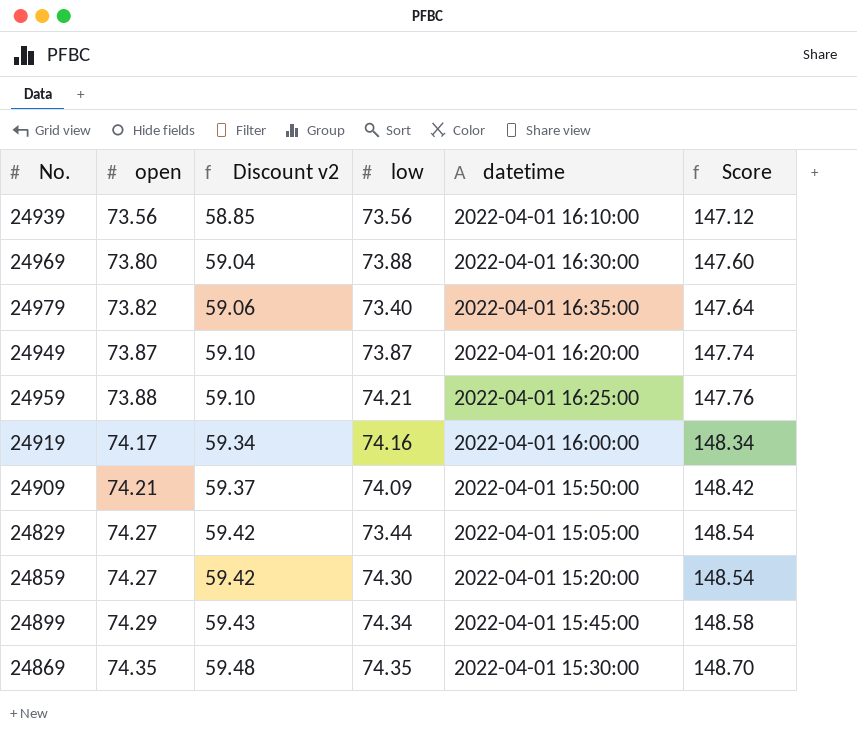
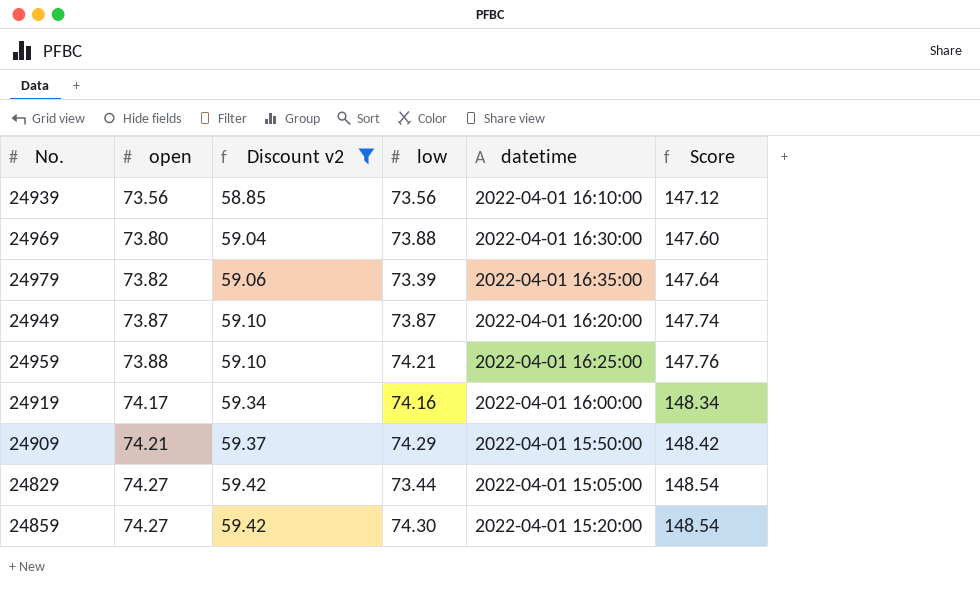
filter: none -> Discount v2 <= 59.42
24979 | low: 73.40 -> 73.39
24909 | low: 74.09 -> 74.29

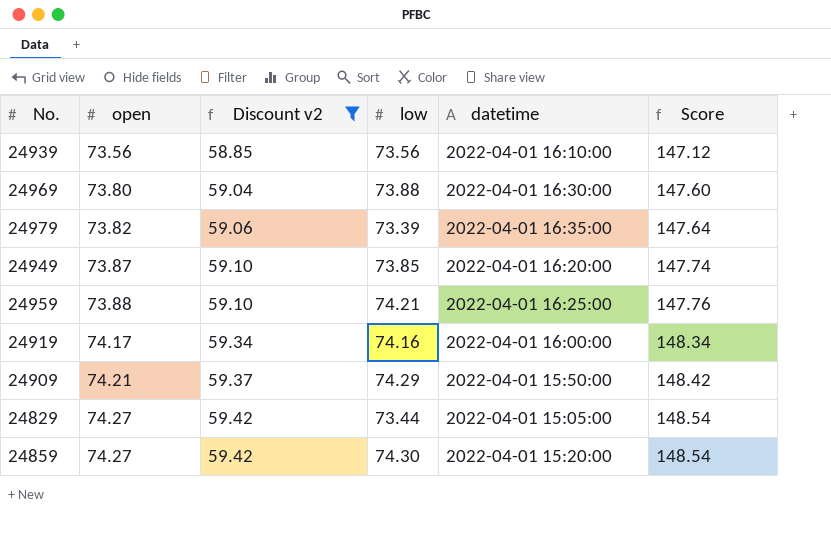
24949 | low: 73.87 -> 73.85

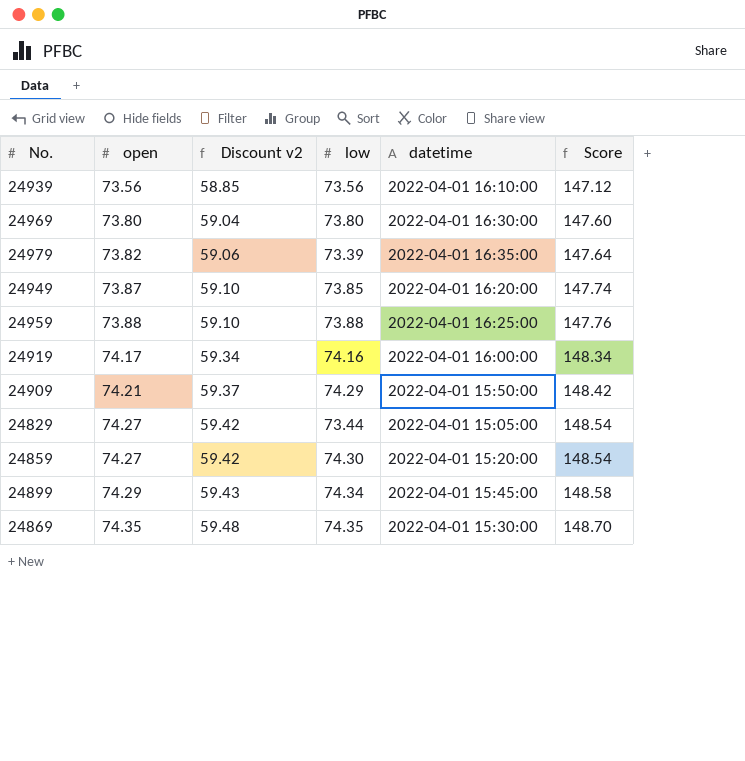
filter: Discount v2 <= 59.42 -> none
24969 | low: 73.88 -> 73.80
24959 | low: 74.21 -> 73.88

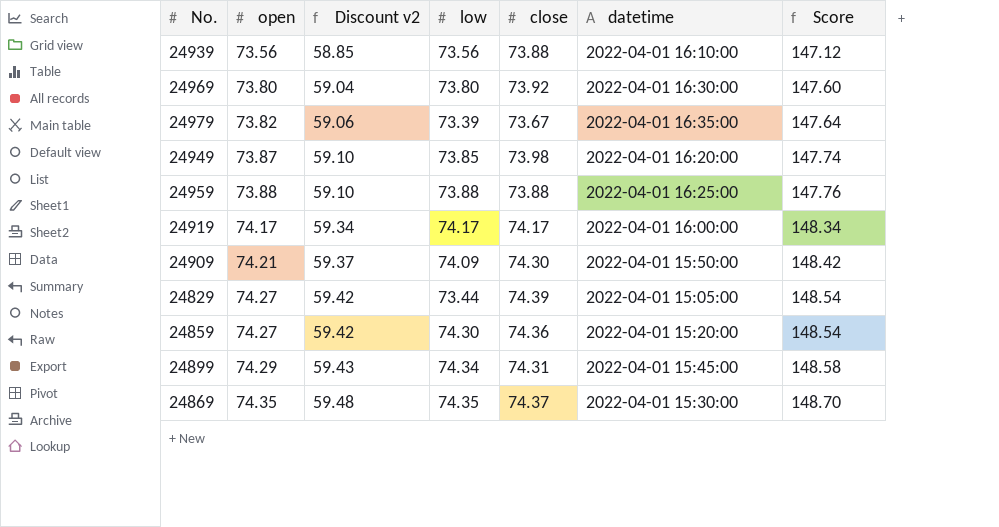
column close | position: none -> 5
24919 | low: 74.16 -> 74.17
24909 | low: 74.29 -> 74.09

